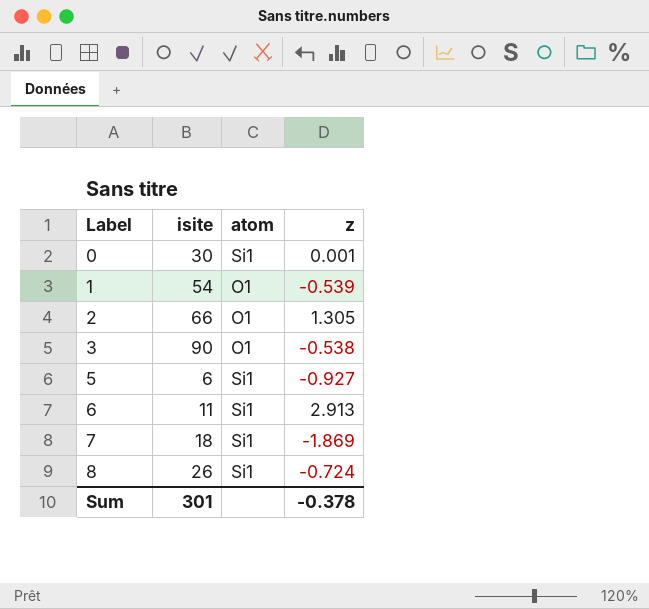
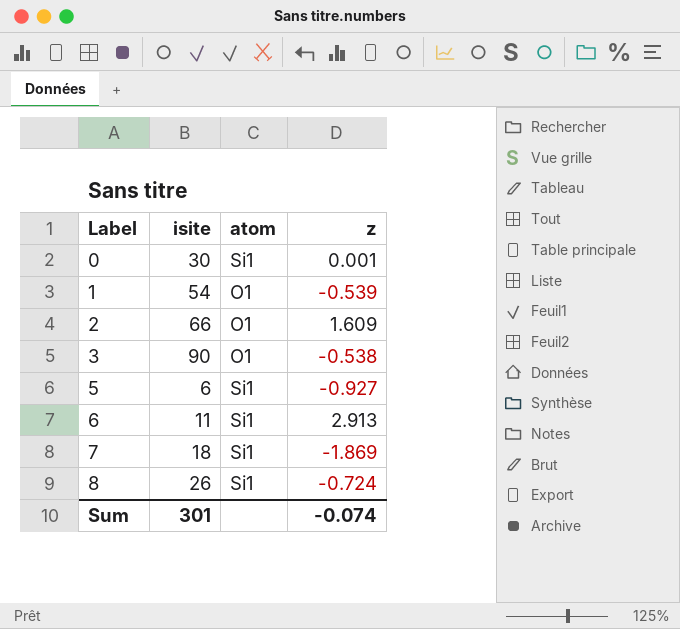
2 | z: 1.305 -> 1.609
Sum | z: -0.378 -> -0.074

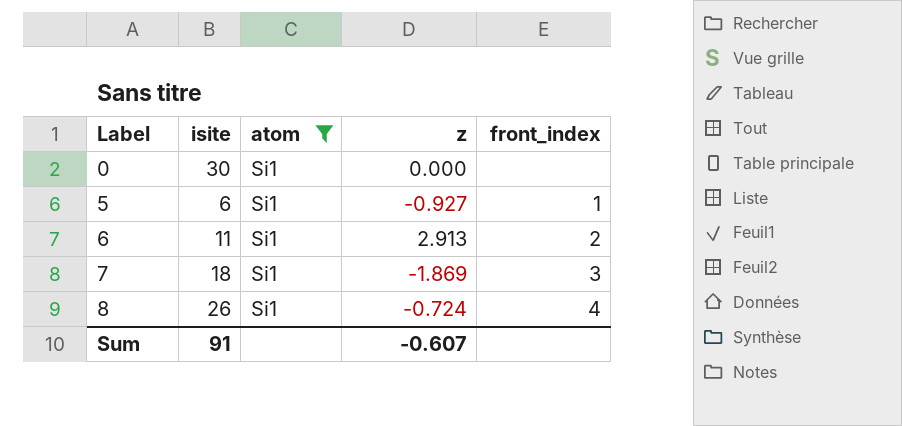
filter: none -> atom = Si1
column front_index | position: none -> 5
0 | z: 0.001 -> 0.000
Sum | isite: 301 -> 91
Sum | z: -0.074 -> -0.607

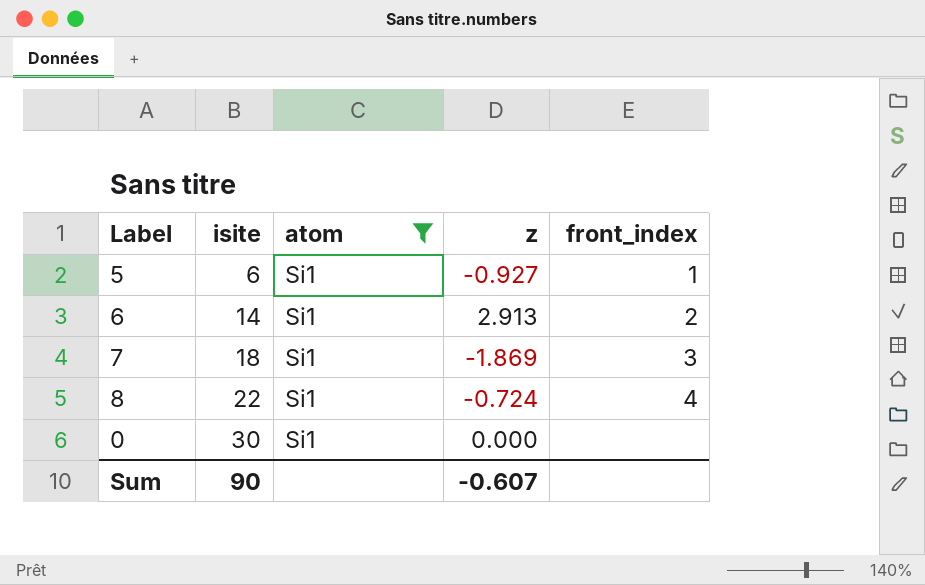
row order: Label ascending -> isite ascending
6 | isite: 11 -> 14
8 | isite: 26 -> 22
Sum | isite: 91 -> 90

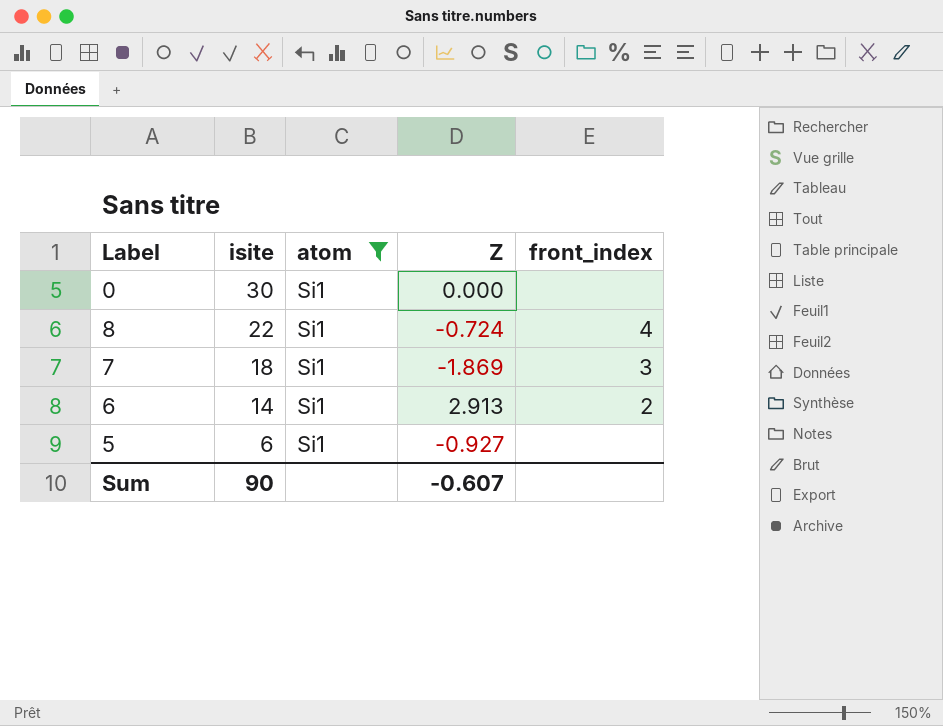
row order: isite ascending -> isite descending
column name: z -> Z
5 | front_index: 1 -> none

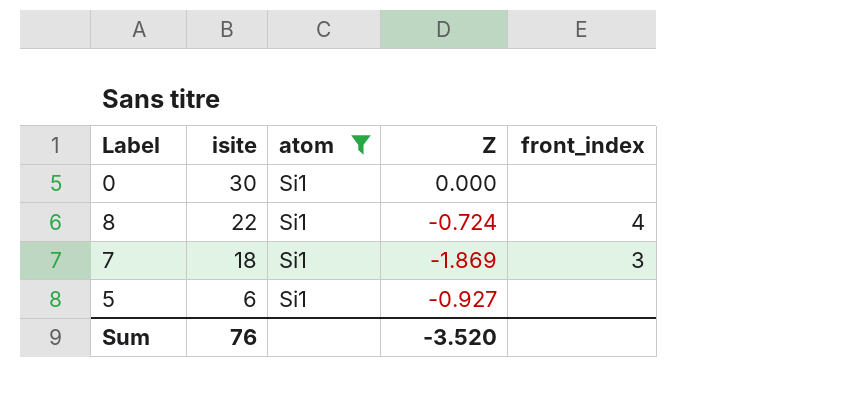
row 6: 14 | Si1 | 2.913 | 2 -> none
Sum | isite: 90 -> 76
Sum | Z: -0.607 -> -3.520

